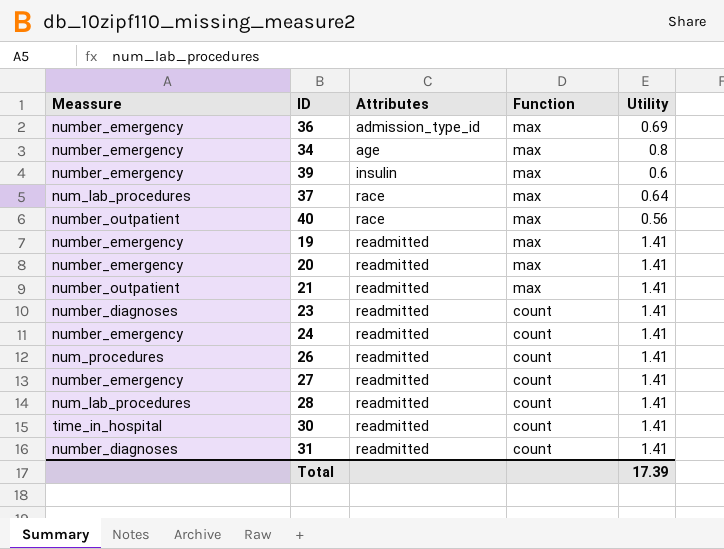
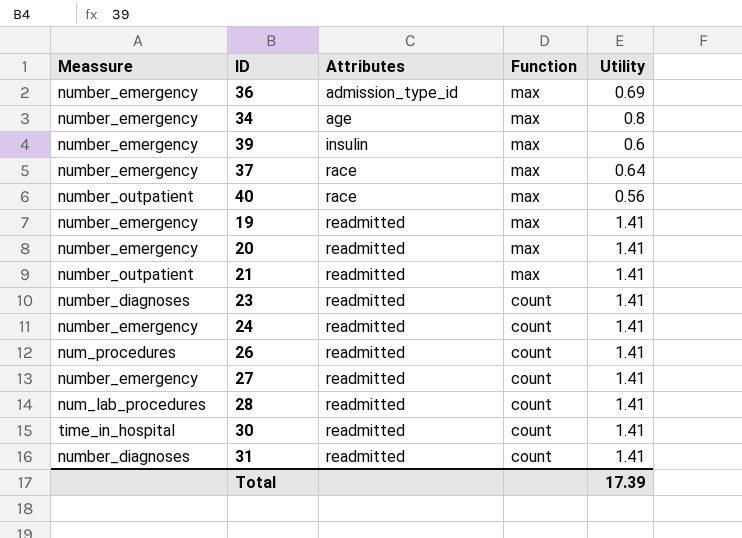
37 | Meassure: num_lab_procedures -> number_emergency

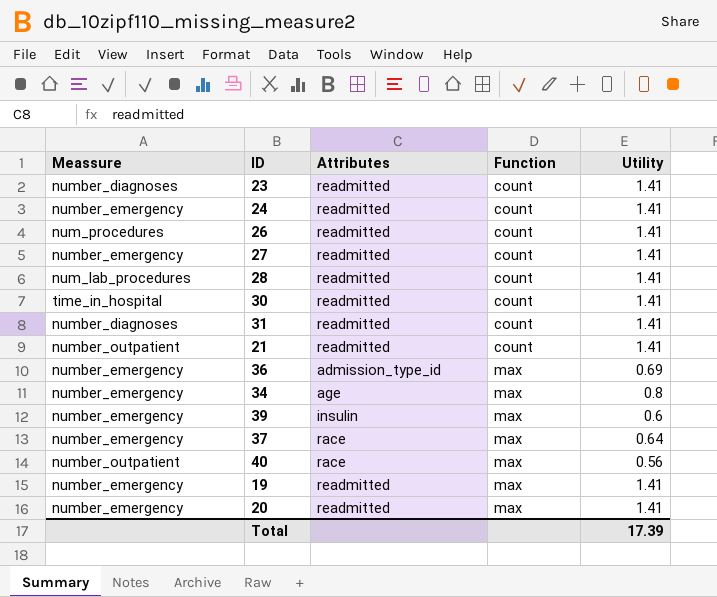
row order: Attributes ascending -> Function ascending
21 | Function: max -> count

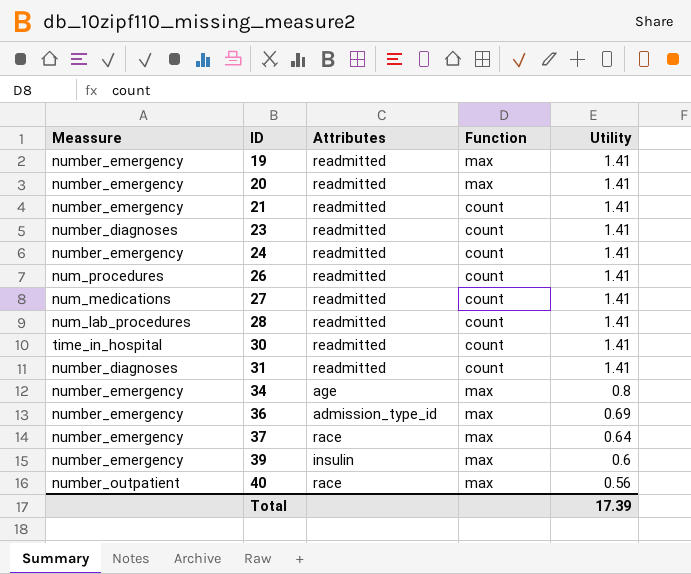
row order: Function ascending -> ID ascending
21 | Meassure: number_outpatient -> number_emergency
27 | Meassure: number_emergency -> num_medications

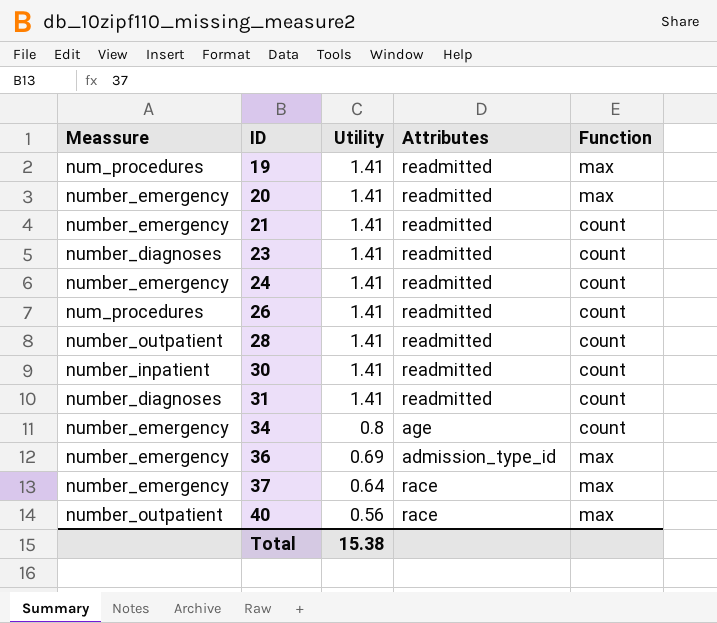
column Utility | position: 5 -> 3
row 27: num_medications | readmitted | count | 1.41 -> none
row 39: number_emergency | insulin | max | 0.6 -> none
19 | Meassure: number_emergency -> num_procedures
28 | Meassure: num_lab_procedures -> number_outpatient
30 | Meassure: time_in_hospital -> number_inpatient
34 | Function: max -> count
Total | Utility: 17.39 -> 15.38

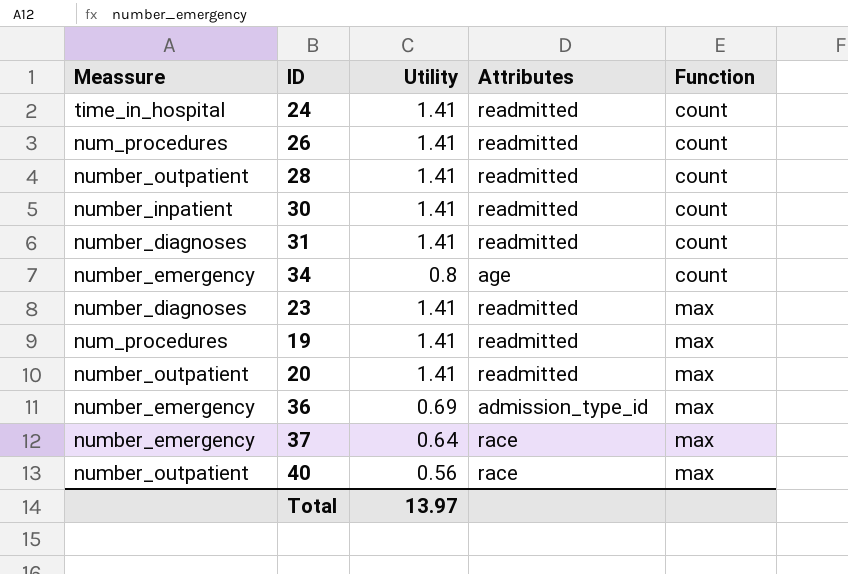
row order: ID ascending -> Function ascending
row 21: number_emergency | 1.41 | readmitted | count -> none
24 | Meassure: number_emergency -> time_in_hospital
23 | Function: count -> max
20 | Meassure: number_emergency -> number_outpatient
Total | Utility: 15.38 -> 13.97

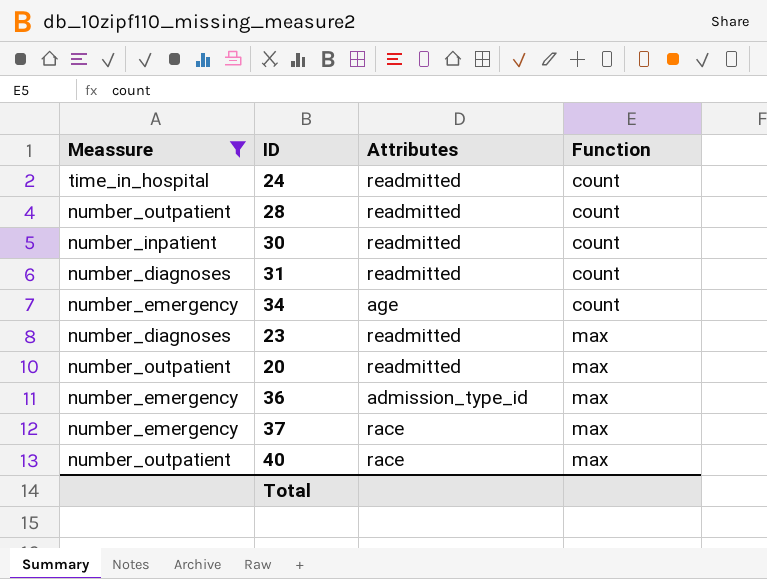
filter: none -> Meassure != num_procedures
column Utility | position: 3 -> none

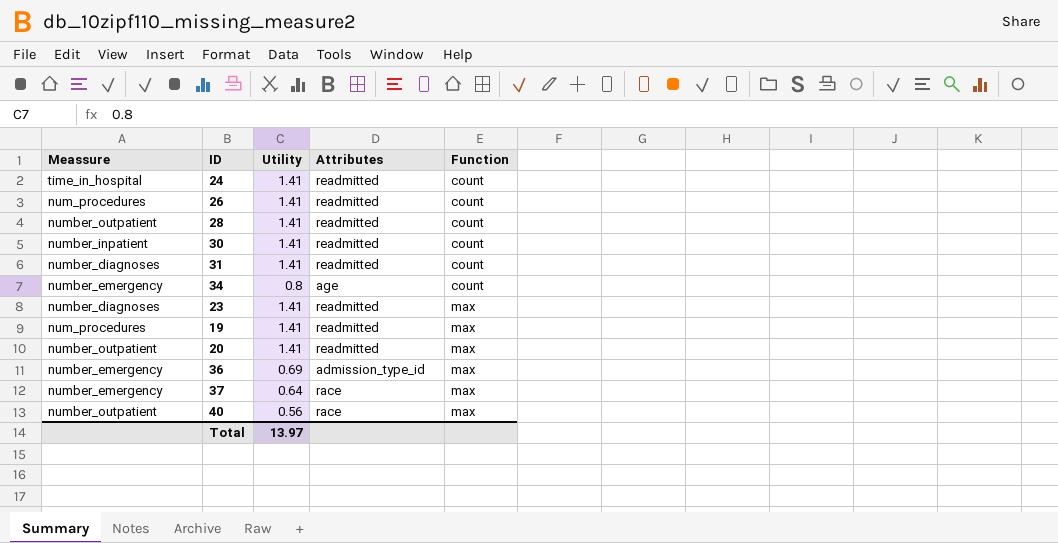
filter: Meassure != num_procedures -> none
column Utility | position: none -> 3

